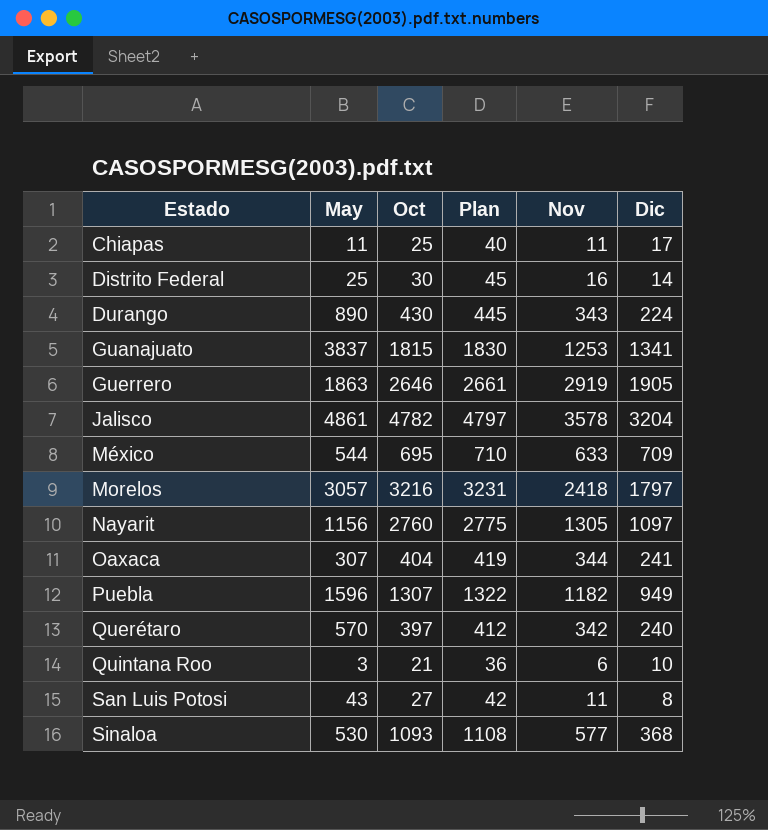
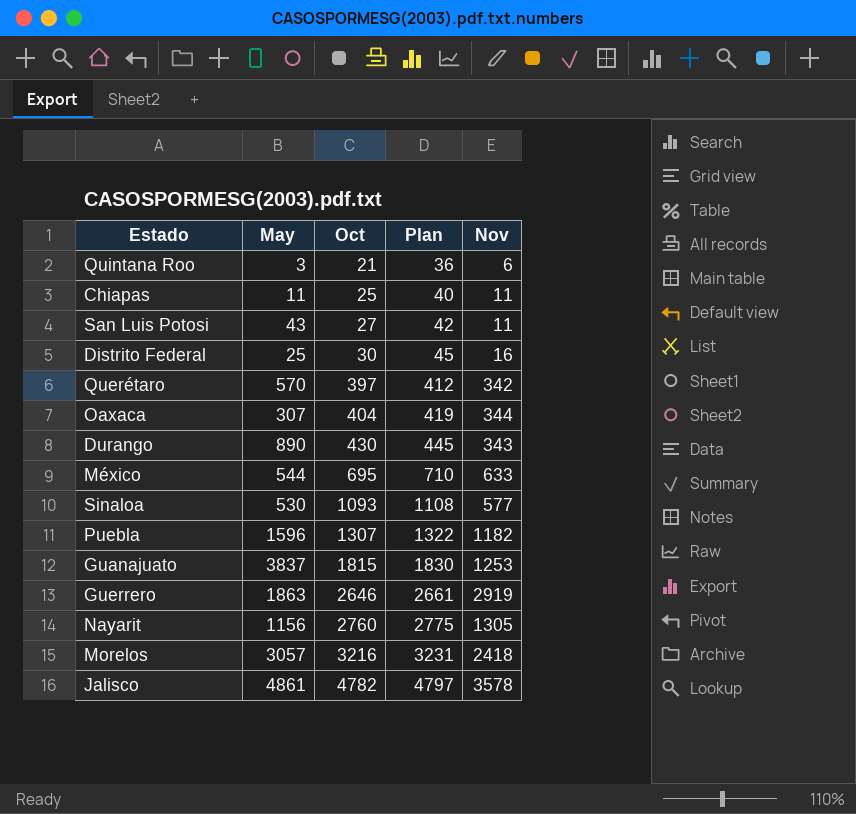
row order: Estado ascending -> Oct ascending
column Dic | position: 6 -> none

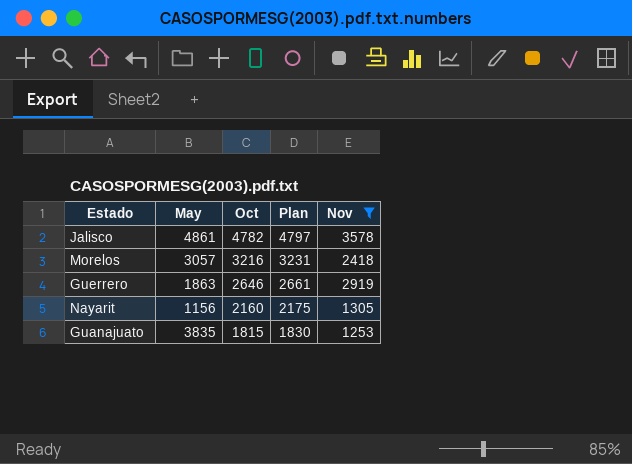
filter: none -> Nov >= 1253
row order: Oct ascending -> Oct descending
Nayarit | Oct: 2760 -> 2160
Nayarit | Plan: 2775 -> 2175
Guanajuato | May: 3837 -> 3835

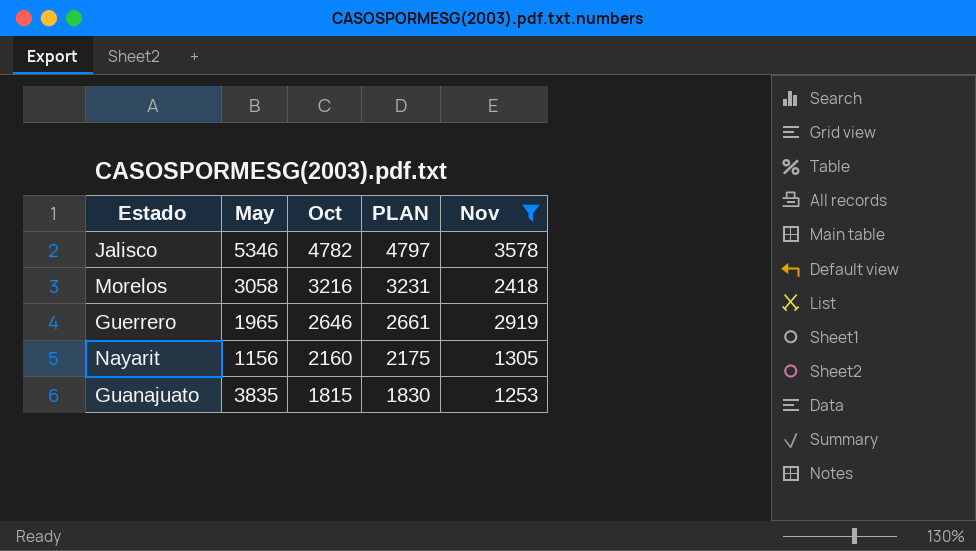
column name: Plan -> PLAN
Jalisco | May: 4861 -> 5346
Morelos | May: 3057 -> 3058
Guerrero | May: 1863 -> 1965

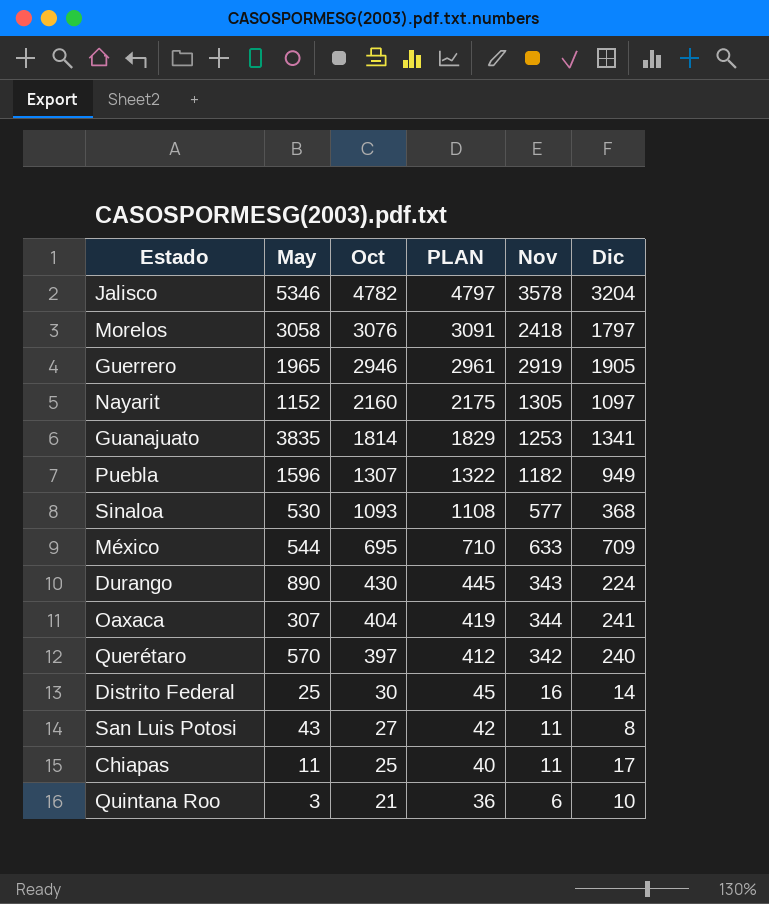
filter: Nov >= 1253 -> none
column Dic | position: none -> 6
Morelos | Oct: 3216 -> 3076
Morelos | PLAN: 3231 -> 3091
Guerrero | Oct: 2646 -> 2946
Guerrero | PLAN: 2661 -> 2961
Nayarit | May: 1156 -> 1152
Guanajuato | Oct: 1815 -> 1814
Guanajuato | PLAN: 1830 -> 1829

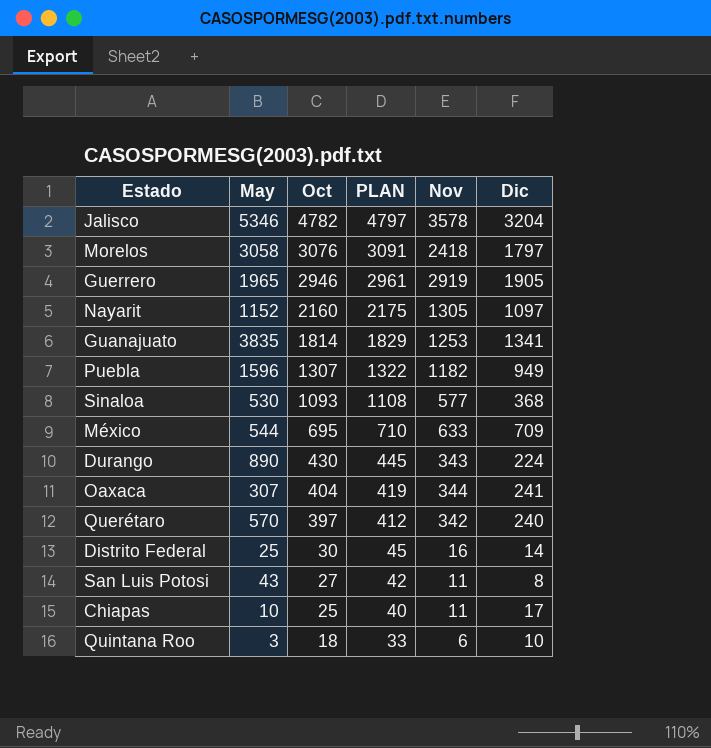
Chiapas | May: 11 -> 10
Quintana Roo | Oct: 21 -> 18
Quintana Roo | PLAN: 36 -> 33

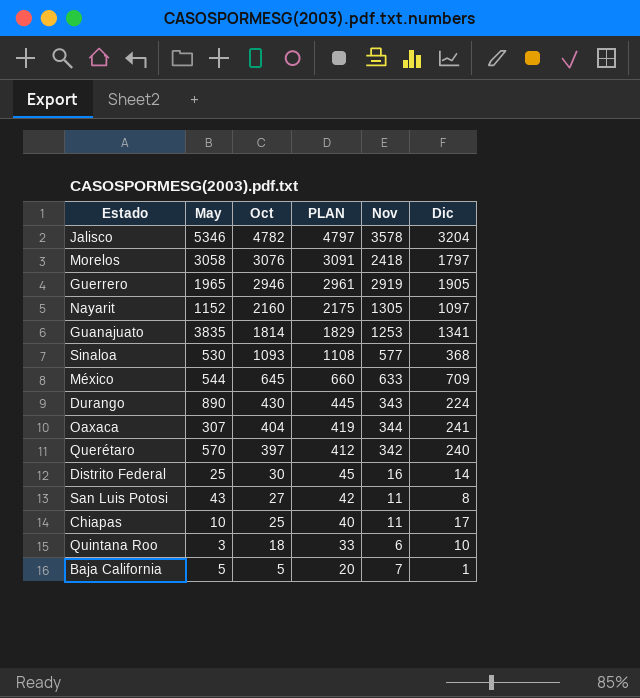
row Puebla: 1596 | 1307 | 1322 | 1182 | 949 -> none
México | Oct: 695 -> 645
México | PLAN: 710 -> 660
row Baja California: none -> 5 | 5 | 20 | 7 | 1

